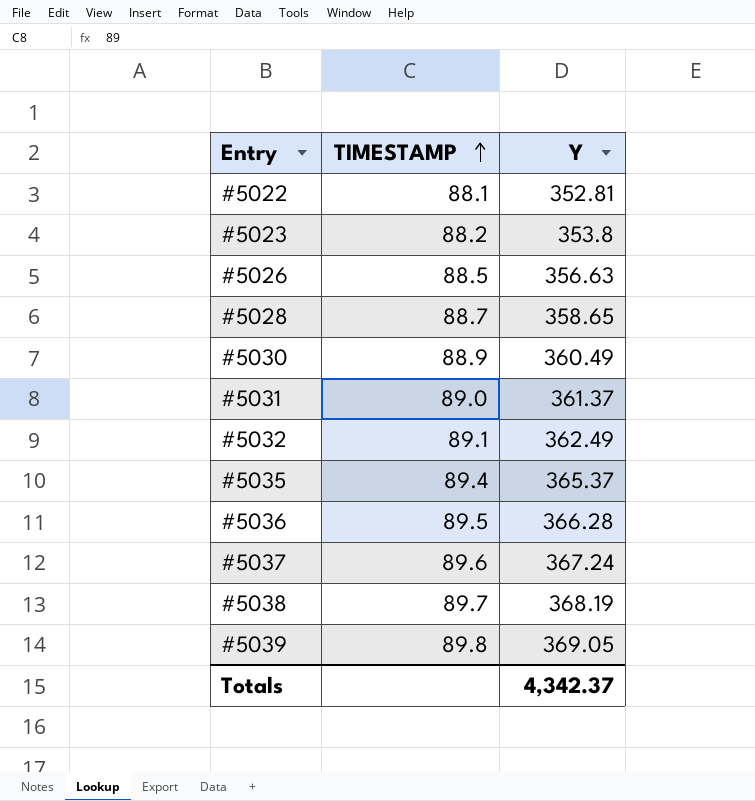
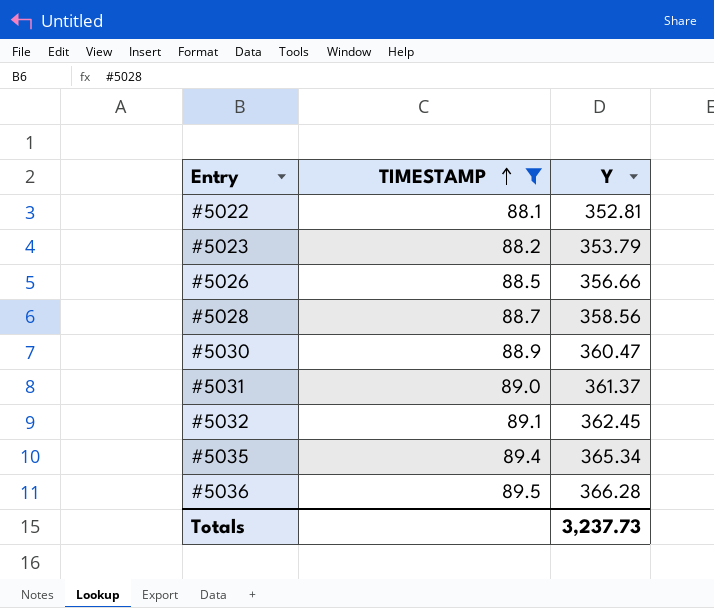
filter: none -> TIMESTAMP <= 89.5
#5023 | Y: 353.8 -> 353.79
#5026 | Y: 356.63 -> 356.66
#5028 | Y: 358.65 -> 358.56
#5030 | Y: 360.49 -> 360.47
#5032 | Y: 362.49 -> 362.45
#5035 | Y: 365.37 -> 365.34
Totals | Y: 4,342.37 -> 3,237.73

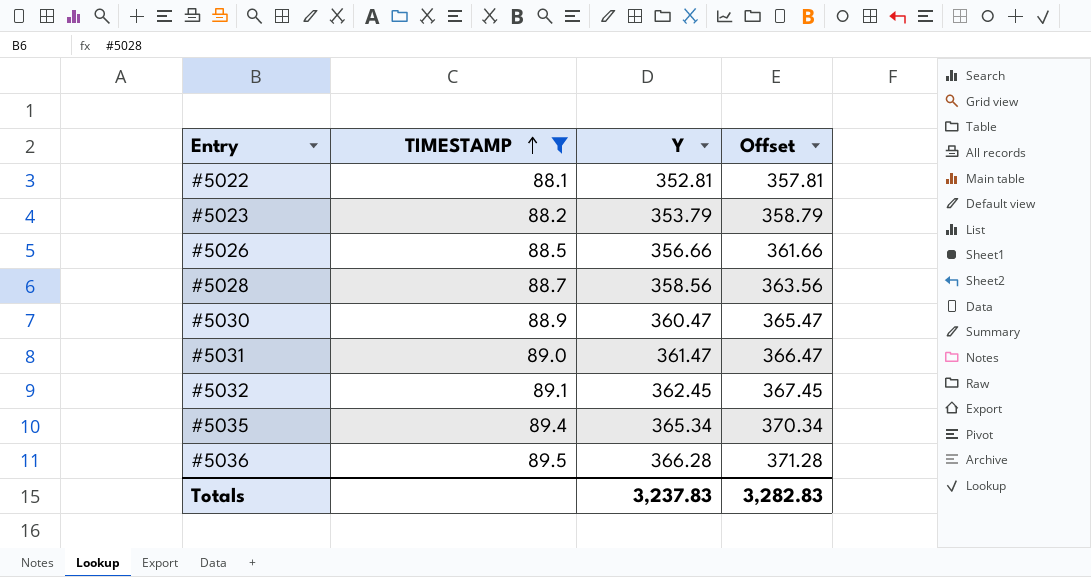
column Offset | formula: none -> [Y] + 5
#5031 | Y: 361.37 -> 361.47
Totals | Y: 3,237.73 -> 3,237.83

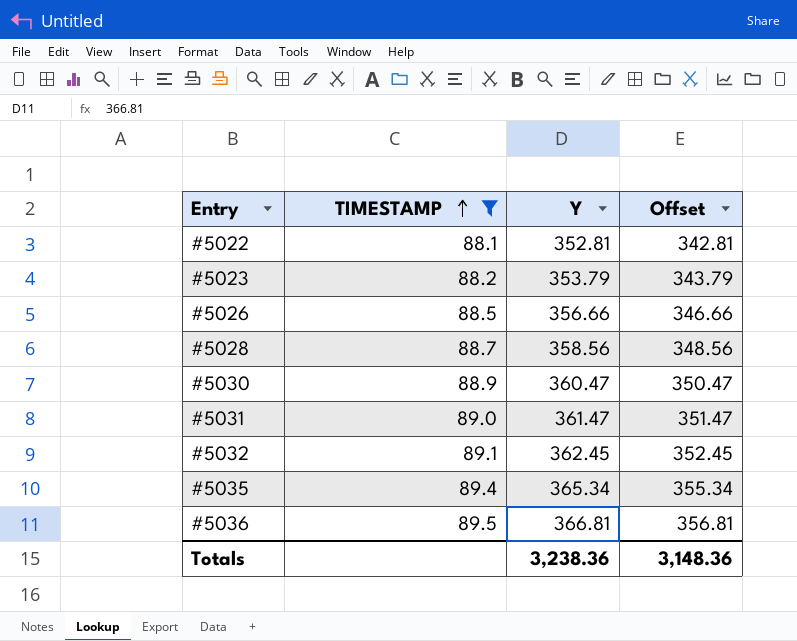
column Offset | formula: [Y] + 5 -> [Y] - 10
#5036 | Y: 366.28 -> 366.81
Totals | Y: 3,237.83 -> 3,238.36
Totals | Offset: 3,282.83 -> 3,148.36

